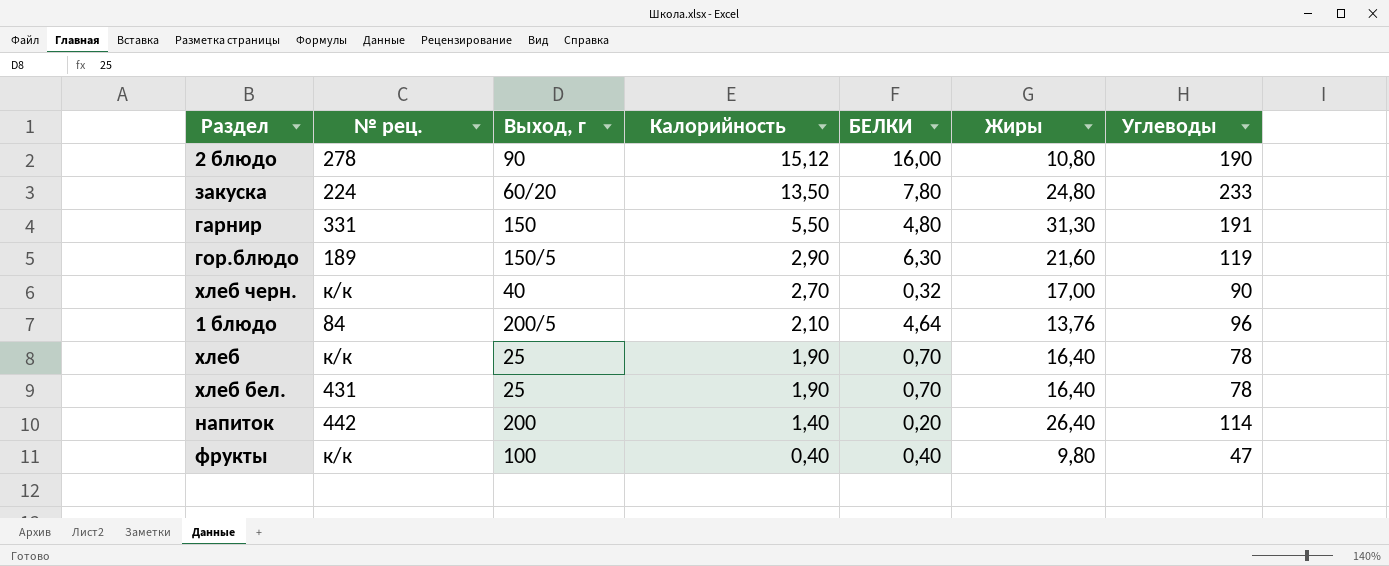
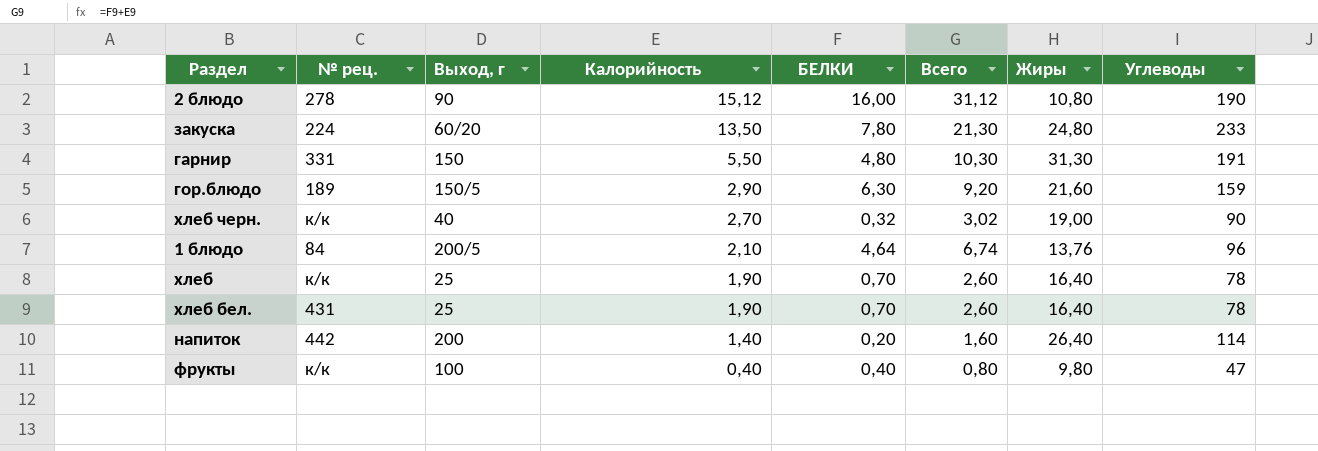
column Всего | formula: none -> [Калорийность] + [БЕЛКИ]
гор.блюдо | Углеводы: 119 -> 159
хлеб черн. | Жиры: 17,00 -> 19,00

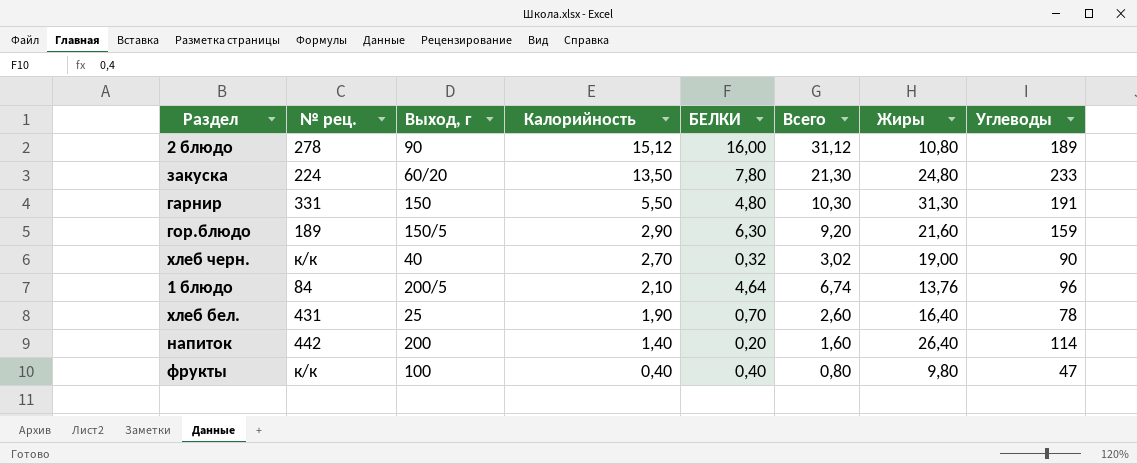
row хлеб: к/к | 25 | 1,90 | 0,70 | 2,60 | 16,40 | 78 -> none
2 блюдо | Углеводы: 190 -> 189

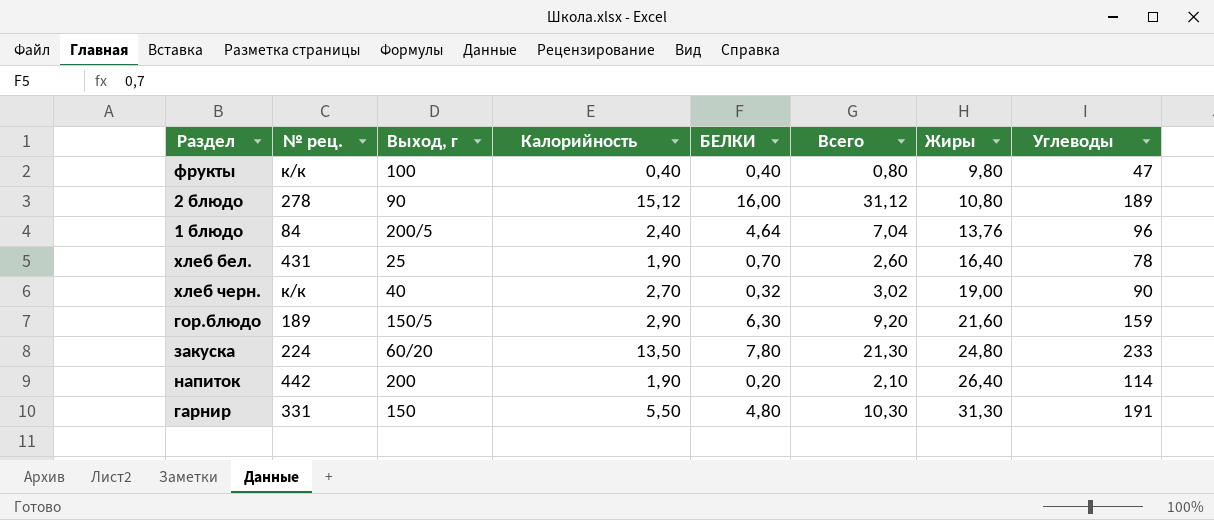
row order: Калорийность descending -> Жиры ascending
1 блюдо | Калорийность: 2,10 -> 2,40
1 блюдо | Всего: 6,74 -> 7,04
напиток | Калорийность: 1,40 -> 1,90
напиток | Всего: 1,60 -> 2,10

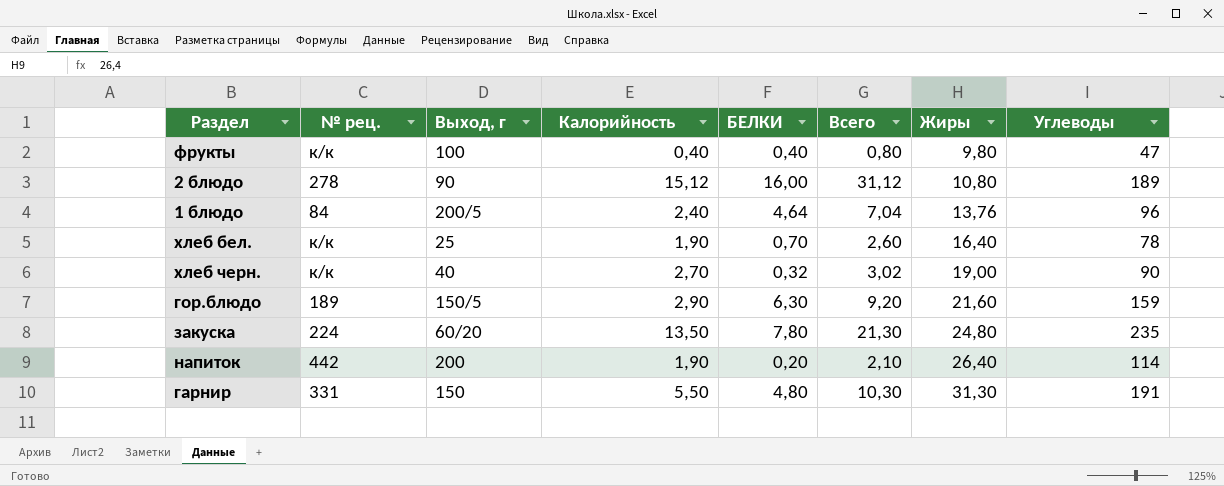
хлеб бел. | № рец.: 431 -> к/к
закуска | Углеводы: 233 -> 235

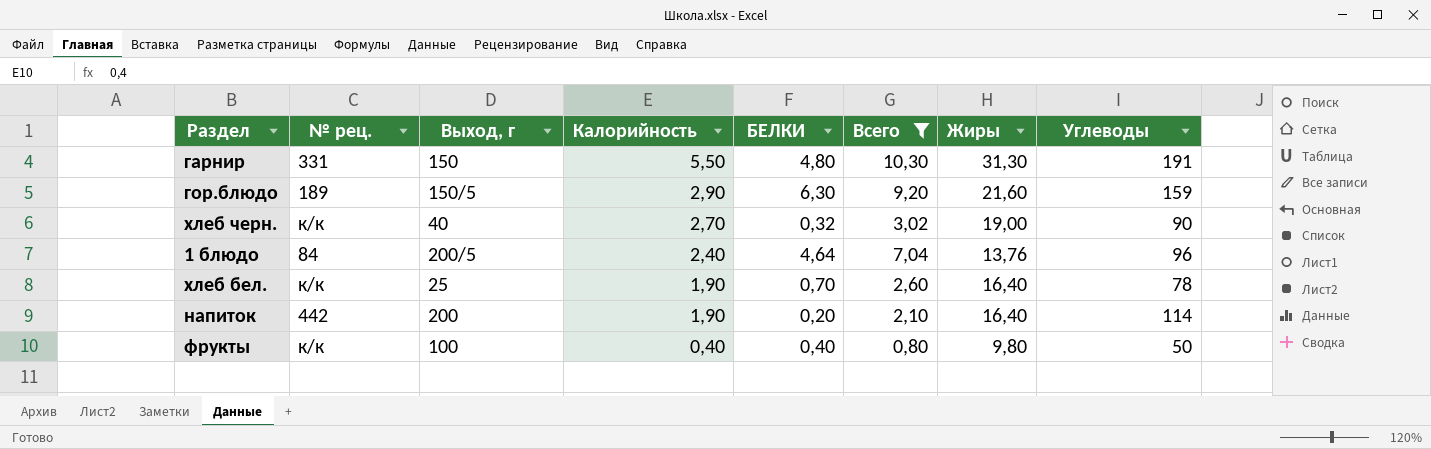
filter: none -> Всего <= 10,30
row order: Жиры ascending -> Калорийность descending
напиток | Жиры: 26,40 -> 16,40
фрукты | Углеводы: 47 -> 50

